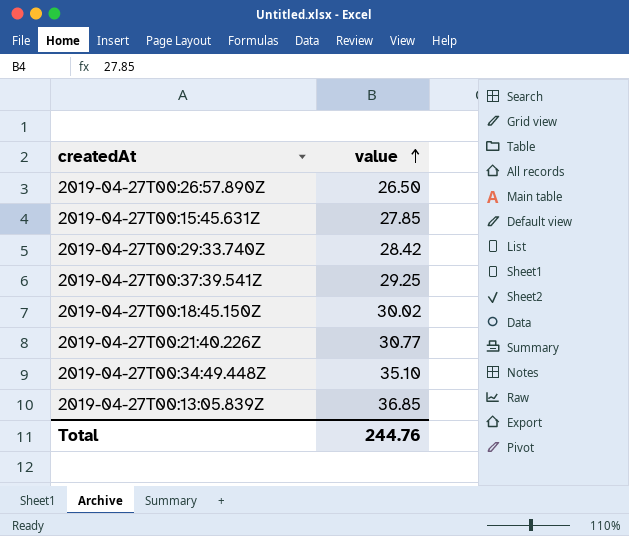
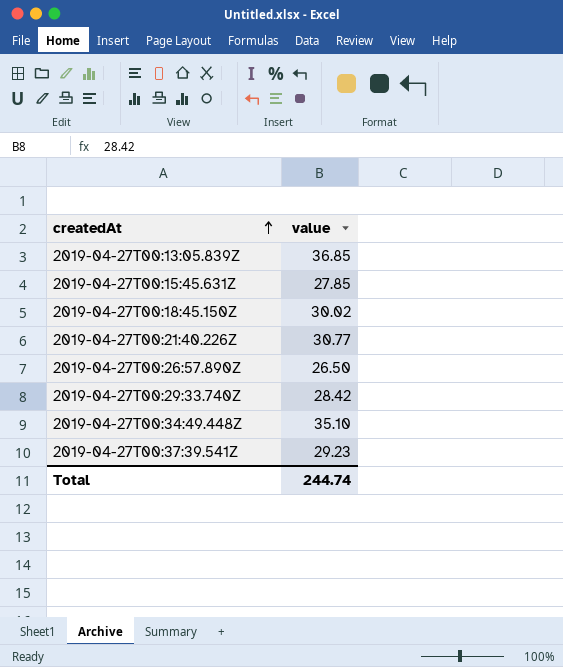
row order: value ascending -> createdAt ascending
2019-04-27T00:37:39.541Z | value: 29.25 -> 29.23
Total | value: 244.76 -> 244.74

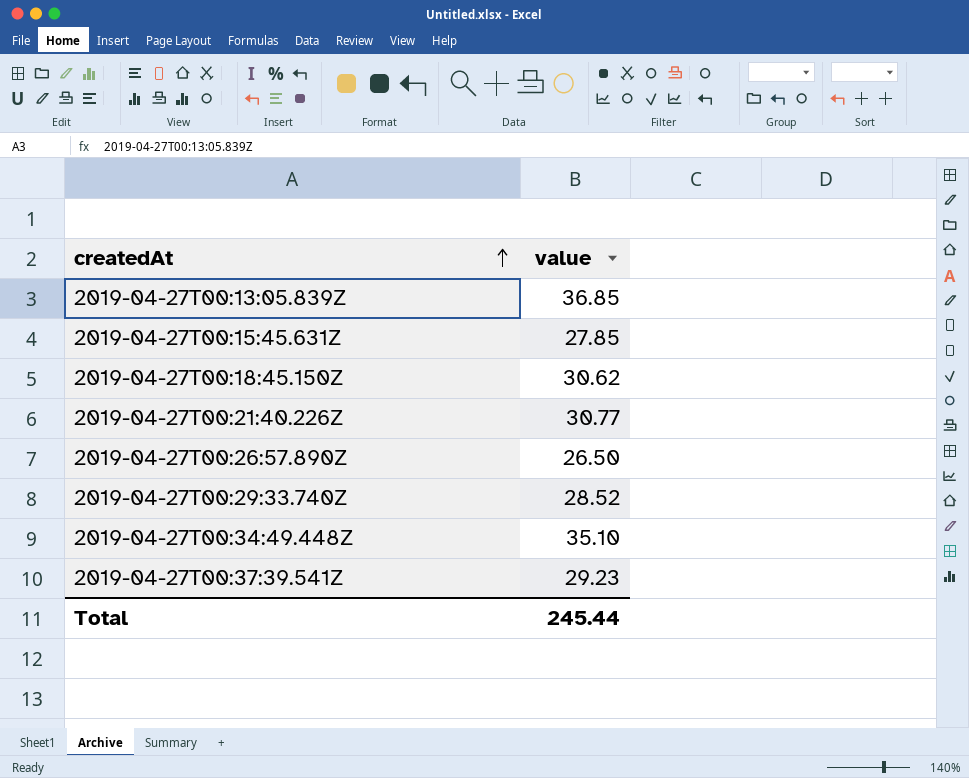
2019-04-27T00:18:45.150Z | value: 30.02 -> 30.62
2019-04-27T00:29:33.740Z | value: 28.42 -> 28.52
Total | value: 244.74 -> 245.44

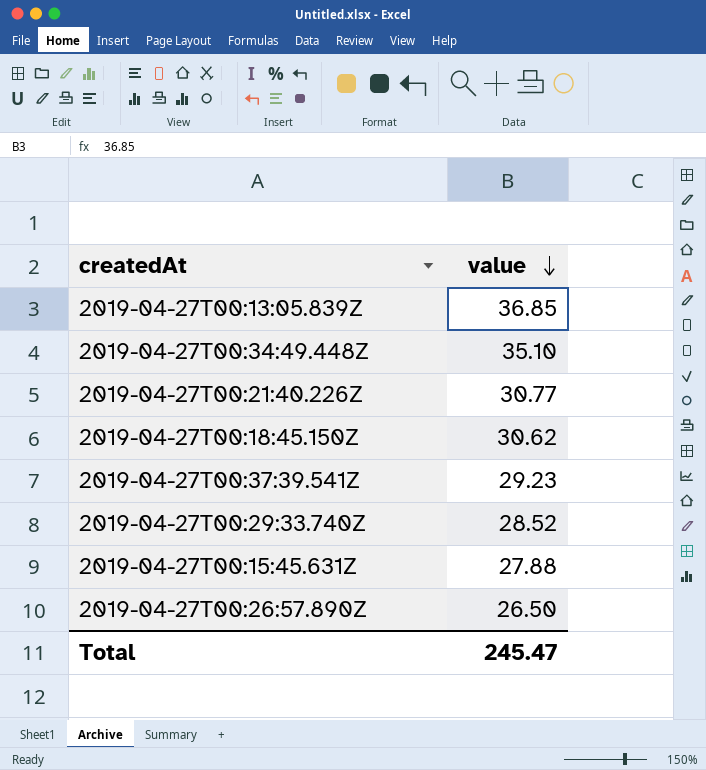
row order: createdAt ascending -> value descending
2019-04-27T00:15:45.631Z | value: 27.85 -> 27.88
Total | value: 245.44 -> 245.47

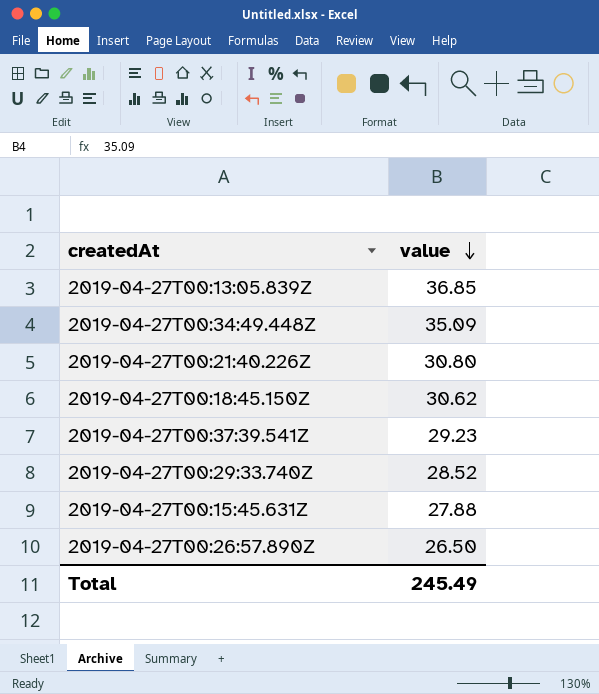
2019-04-27T00:34:49.448Z | value: 35.10 -> 35.09
2019-04-27T00:21:40.226Z | value: 30.77 -> 30.80
Total | value: 245.47 -> 245.49

